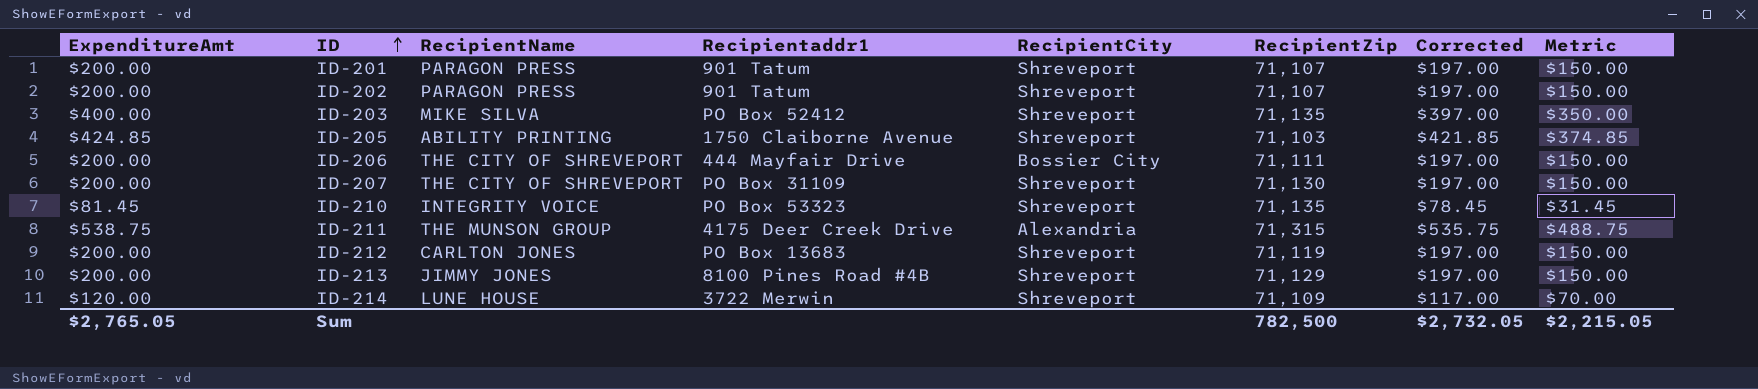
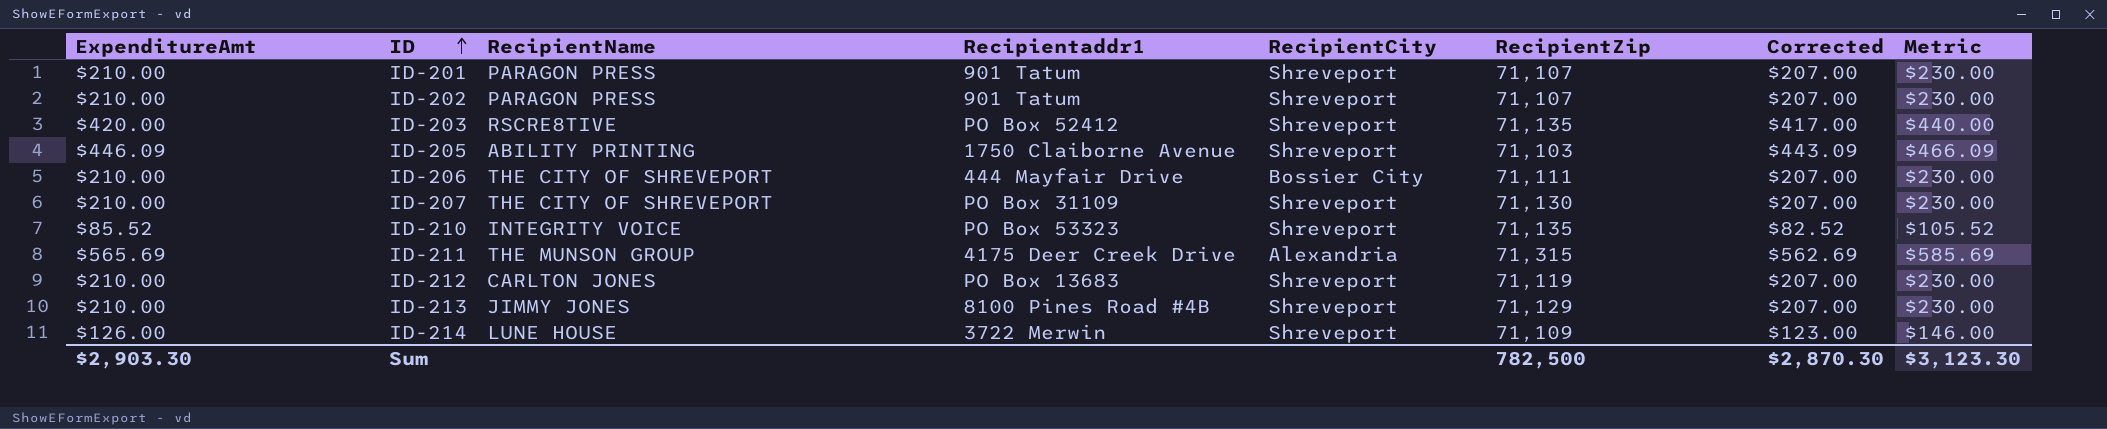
column Metric | formula: [ExpenditureAmt] - 50 -> [ExpenditureAmt] + 20
ID-201 | ExpenditureAmt: $200.00 -> $210.00
ID-201 | Corrected: $197.00 -> $207.00
ID-202 | ExpenditureAmt: $200.00 -> $210.00
ID-202 | Corrected: $197.00 -> $207.00
ID-203 | ExpenditureAmt: $400.00 -> $420.00
ID-203 | RecipientName: MIKE SILVA -> RSCRE8TIVE
ID-203 | Corrected: $397.00 -> $417.00
ID-205 | ExpenditureAmt: $424.85 -> $446.09
ID-205 | Corrected: $421.85 -> $443.09
ID-206 | ExpenditureAmt: $200.00 -> $210.00
ID-206 | Corrected: $197.00 -> $207.00
ID-207 | ExpenditureAmt: $200.00 -> $210.00
ID-207 | Corrected: $197.00 -> $207.00
ID-210 | ExpenditureAmt: $81.45 -> $85.52
ID-210 | Corrected: $78.45 -> $82.52
ID-211 | ExpenditureAmt: $538.75 -> $565.69
ID-211 | Corrected: $535.75 -> $562.69
ID-212 | ExpenditureAmt: $200.00 -> $210.00
ID-212 | Corrected: $197.00 -> $207.00
ID-213 | ExpenditureAmt: $200.00 -> $210.00
ID-213 | Corrected: $197.00 -> $207.00
ID-214 | ExpenditureAmt: $120.00 -> $126.00
ID-214 | Corrected: $117.00 -> $123.00
Sum | ExpenditureAmt: $2,765.05 -> $2,903.30
Sum | Corrected: $2,732.05 -> $2,870.30
Sum | Metric: $2,215.05 -> $3,123.30

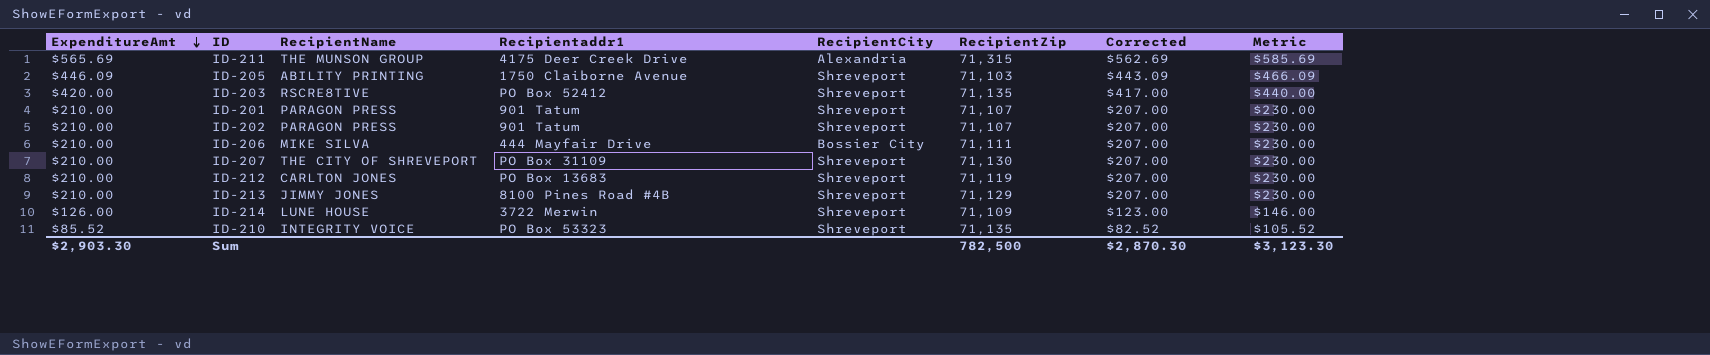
row order: ID ascending -> ExpenditureAmt descending
ID-206 | RecipientName: THE CITY OF SHREVEPORT -> MIKE SILVA

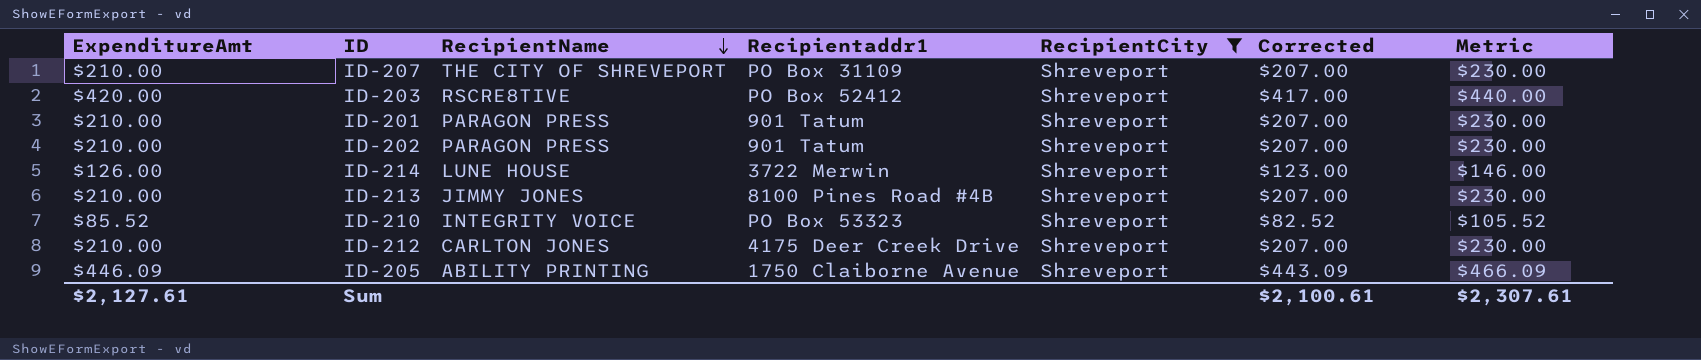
filter: none -> RecipientCity = Shreveport
row order: ExpenditureAmt descending -> RecipientName descending
column RecipientZip | position: 6 -> none
ID-212 | Recipientaddr1: PO Box 13683 -> 4175 Deer Creek Drive
Sum | ExpenditureAmt: $2,903.30 -> $2,127.61
Sum | Corrected: $2,870.30 -> $2,100.61
Sum | Metric: $3,123.30 -> $2,307.61

